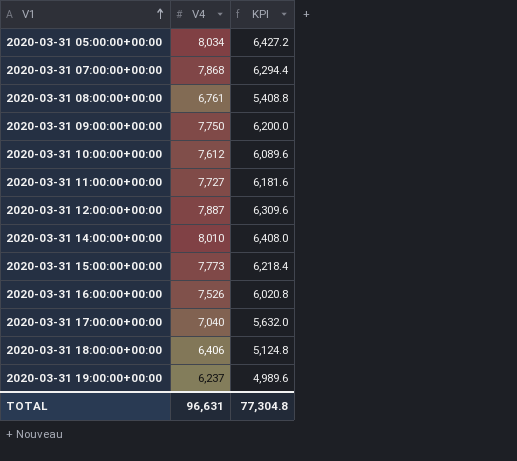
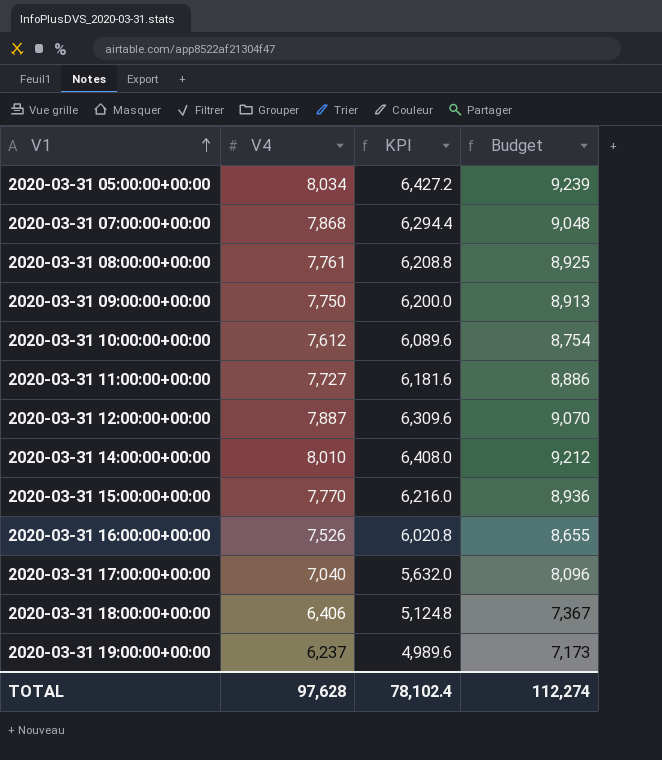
column Budget | formula: none -> [V4] * 1.15
2020-03-31 08:00:00+00:00 | V4: 6,761 -> 7,761
2020-03-31 08:00:00+00:00 | KPI: 5,408.8 -> 6,208.8
2020-03-31 15:00:00+00:00 | V4: 7,773 -> 7,770
2020-03-31 15:00:00+00:00 | KPI: 6,218.4 -> 6,216.0
TOTAL | V4: 96,631 -> 97,628
TOTAL | KPI: 77,304.8 -> 78,102.4

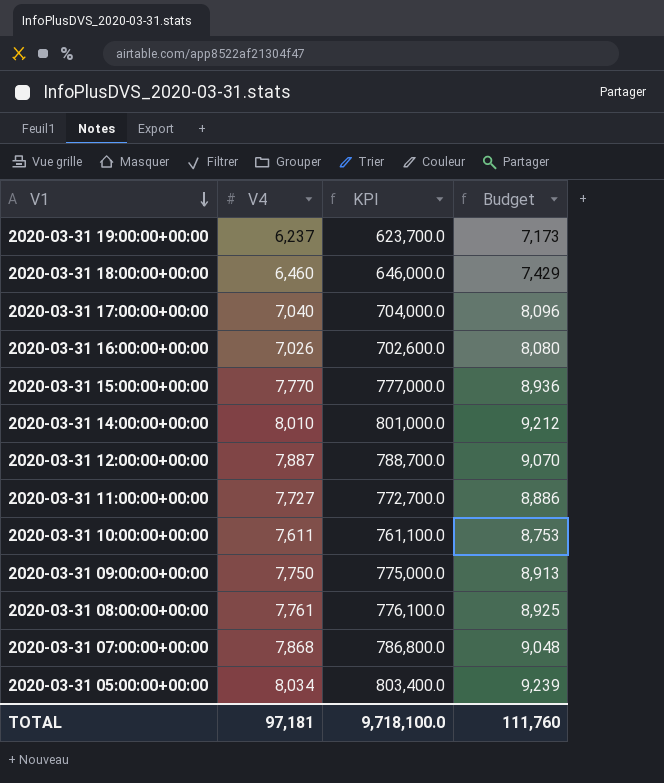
row order: V1 ascending -> V1 descending
column KPI | formula: [V4] * 0.8 -> [V4] * 100
2020-03-31 18:00:00+00:00 | V4: 6,406 -> 6,460
2020-03-31 18:00:00+00:00 | Budget: 7,367 -> 7,429
2020-03-31 16:00:00+00:00 | V4: 7,526 -> 7,026
2020-03-31 16:00:00+00:00 | Budget: 8,655 -> 8,080
2020-03-31 10:00:00+00:00 | V4: 7,612 -> 7,611
2020-03-31 10:00:00+00:00 | Budget: 8,754 -> 8,753
TOTAL | V4: 97,628 -> 97,181
TOTAL | KPI: 78,102.4 -> 9,718,100.0
TOTAL | Budget: 112,274 -> 111,760

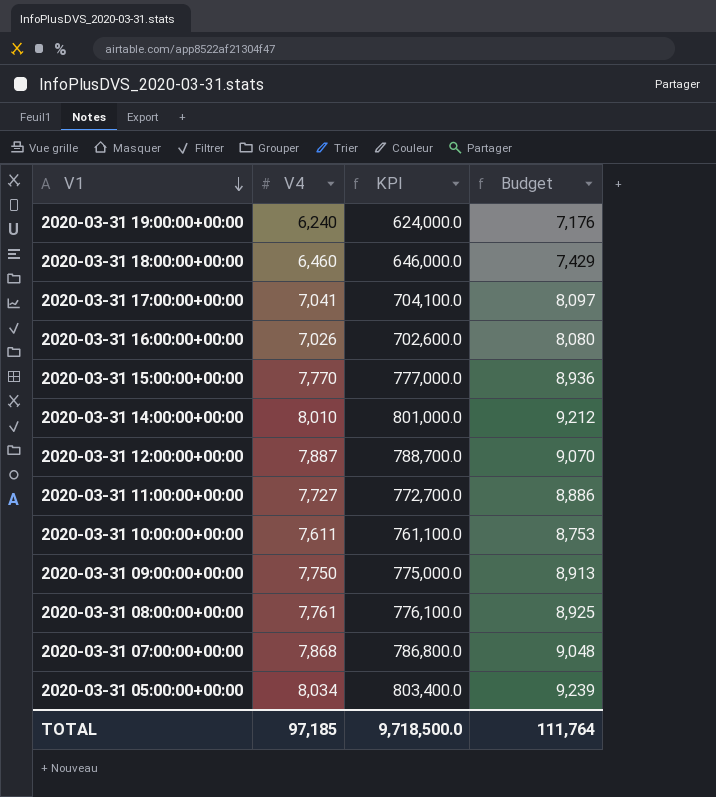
2020-03-31 19:00:00+00:00 | V4: 6,237 -> 6,240
2020-03-31 19:00:00+00:00 | KPI: 623,700.0 -> 624,000.0
2020-03-31 19:00:00+00:00 | Budget: 7,173 -> 7,176
2020-03-31 17:00:00+00:00 | V4: 7,040 -> 7,041
2020-03-31 17:00:00+00:00 | KPI: 704,000.0 -> 704,100.0
2020-03-31 17:00:00+00:00 | Budget: 8,096 -> 8,097
TOTAL | V4: 97,181 -> 97,185
TOTAL | KPI: 9,718,100.0 -> 9,718,500.0
TOTAL | Budget: 111,760 -> 111,764

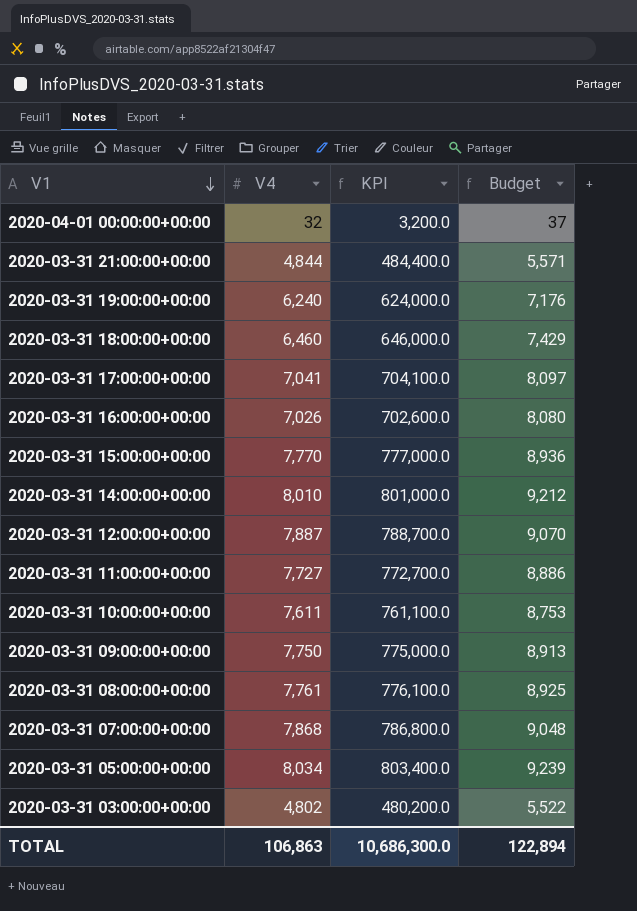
row 2020-04-01 00:00:00+00:00: none -> 32 | 3,200.0 | 37
row 2020-03-31 21:00:00+00:00: none -> 4,844 | 484,400.0 | 5,571
row 2020-03-31 03:00:00+00:00: none -> 4,802 | 480,200.0 | 5,522
TOTAL | V4: 97,185 -> 106,863
TOTAL | KPI: 9,718,500.0 -> 10,686,300.0
TOTAL | Budget: 111,764 -> 122,894

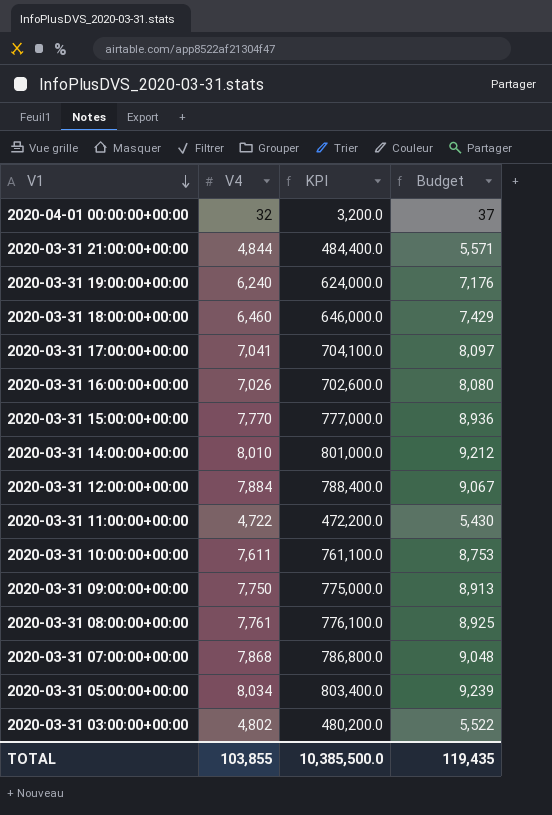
2020-03-31 12:00:00+00:00 | V4: 7,887 -> 7,884
2020-03-31 12:00:00+00:00 | KPI: 788,700.0 -> 788,400.0
2020-03-31 12:00:00+00:00 | Budget: 9,070 -> 9,067
2020-03-31 11:00:00+00:00 | V4: 7,727 -> 4,722
2020-03-31 11:00:00+00:00 | KPI: 772,700.0 -> 472,200.0
2020-03-31 11:00:00+00:00 | Budget: 8,886 -> 5,430
TOTAL | V4: 106,863 -> 103,855
TOTAL | KPI: 10,686,300.0 -> 10,385,500.0
TOTAL | Budget: 122,894 -> 119,435

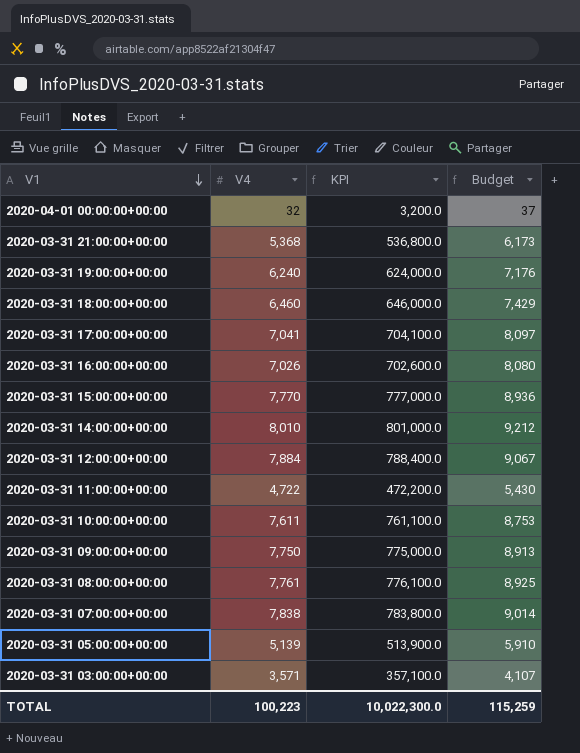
2020-03-31 21:00:00+00:00 | V4: 4,844 -> 5,368
2020-03-31 21:00:00+00:00 | KPI: 484,400.0 -> 536,800.0
2020-03-31 21:00:00+00:00 | Budget: 5,571 -> 6,173
2020-03-31 07:00:00+00:00 | V4: 7,868 -> 7,838
2020-03-31 07:00:00+00:00 | KPI: 786,800.0 -> 783,800.0
2020-03-31 07:00:00+00:00 | Budget: 9,048 -> 9,014
2020-03-31 05:00:00+00:00 | V4: 8,034 -> 5,139
2020-03-31 05:00:00+00:00 | KPI: 803,400.0 -> 513,900.0
2020-03-31 05:00:00+00:00 | Budget: 9,239 -> 5,910
2020-03-31 03:00:00+00:00 | V4: 4,802 -> 3,571
2020-03-31 03:00:00+00:00 | KPI: 480,200.0 -> 357,100.0
2020-03-31 03:00:00+00:00 | Budget: 5,522 -> 4,107
TOTAL | V4: 103,855 -> 100,223
TOTAL | KPI: 10,385,500.0 -> 10,022,300.0
TOTAL | Budget: 119,435 -> 115,259

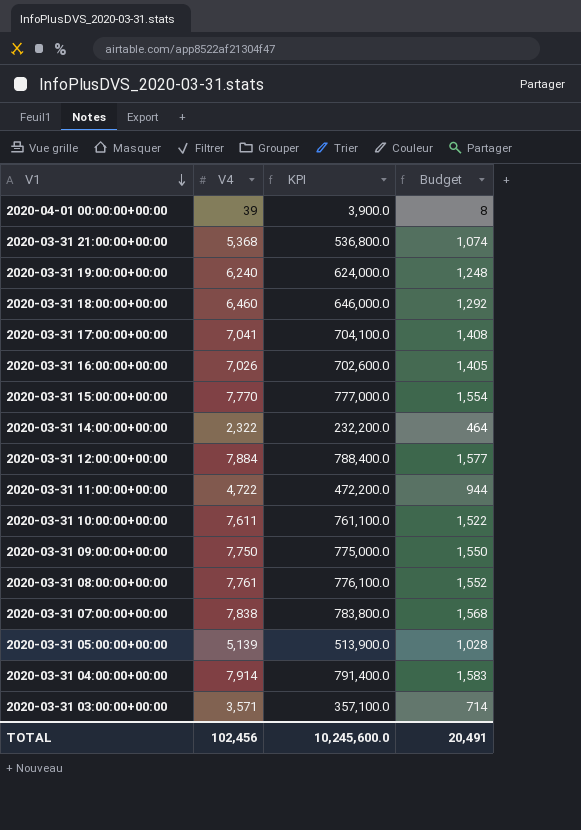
column Budget | formula: [V4] * 1.15 -> [V4] * 0.2
2020-04-01 00:00:00+00:00 | V4: 32 -> 39
2020-04-01 00:00:00+00:00 | KPI: 3,200.0 -> 3,900.0
2020-03-31 14:00:00+00:00 | V4: 8,010 -> 2,322
2020-03-31 14:00:00+00:00 | KPI: 801,000.0 -> 232,200.0
row 2020-03-31 04:00:00+00:00: none -> 7,914 | 791,400.0 | 1,583
TOTAL | V4: 100,223 -> 102,456
TOTAL | KPI: 10,022,300.0 -> 10,245,600.0
TOTAL | Budget: 115,259 -> 20,491

